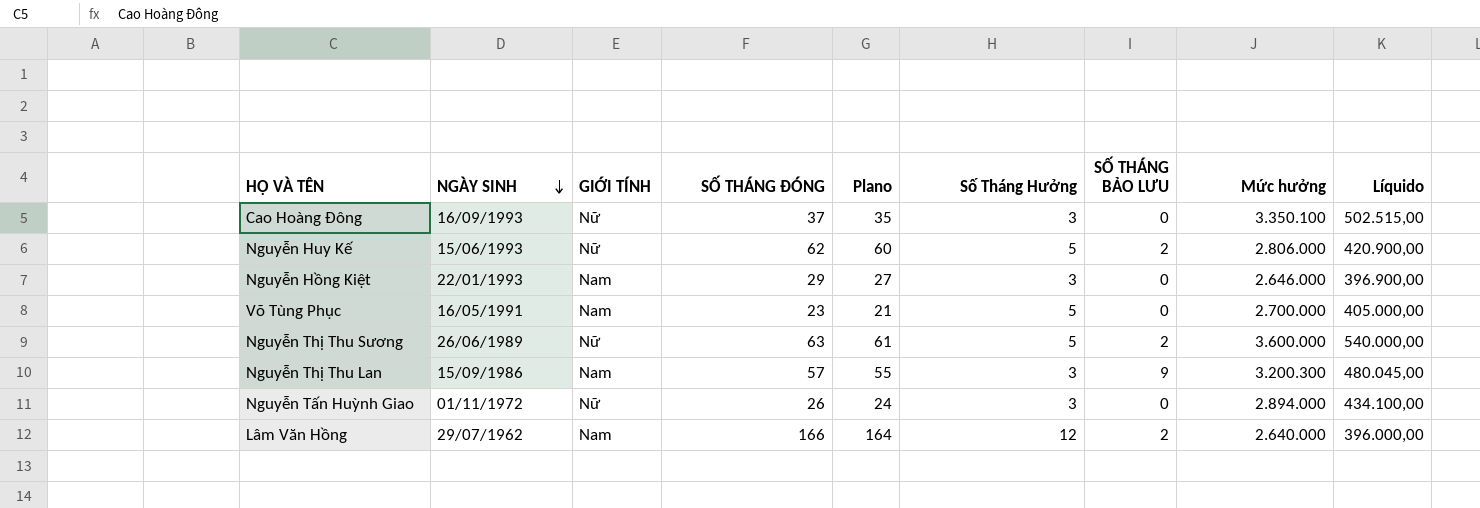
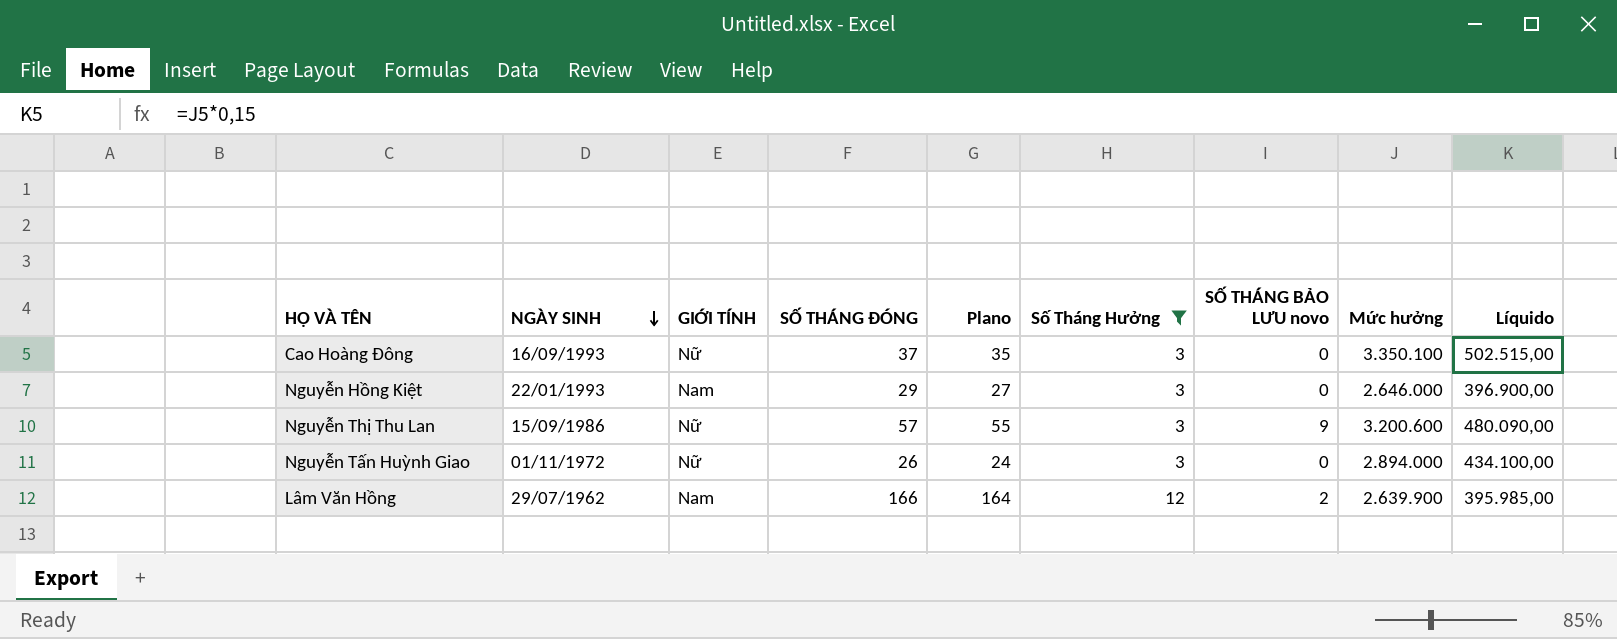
filter: none -> Số Tháng Hưởng != 5
column name: SỐ THÁNG BẢO LƯU -> SỐ THÁNG BẢO LƯU novo
Nguyễn Thị Thu Lan | GIỚI TÍNH: Nam -> Nữ
Nguyễn Thị Thu Lan | Mức hưởng: 3.200.300 -> 3.200.600
Nguyễn Thị Thu Lan | Líquido: 480.045,00 -> 480.090,00
Lâm Văn Hồng | Mức hưởng: 2.640.000 -> 2.639.900
Lâm Văn Hồng | Líquido: 396.000,00 -> 395.985,00

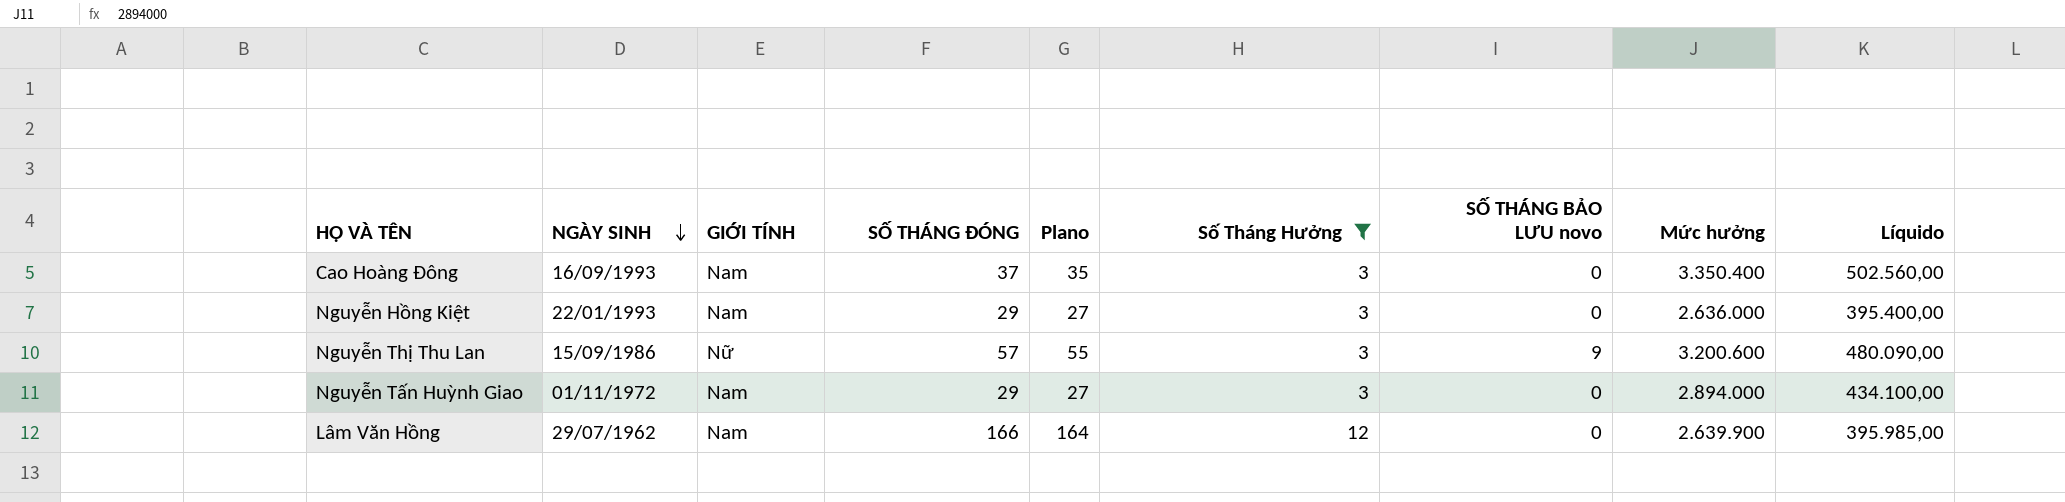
Cao Hoàng Đông | GIỚI TÍNH: Nữ -> Nam
Cao Hoàng Đông | Mức hưởng: 3.350.100 -> 3.350.400
Cao Hoàng Đông | Líquido: 502.515,00 -> 502.560,00
Nguyễn Hồng Kiệt | Mức hưởng: 2.646.000 -> 2.636.000
Nguyễn Hồng Kiệt | Líquido: 396.900,00 -> 395.400,00
Nguyễn Tấn Huỳnh Giao | GIỚI TÍNH: Nữ -> Nam
Nguyễn Tấn Huỳnh Giao | SỐ THÁNG ĐÓNG: 26 -> 29
Nguyễn Tấn Huỳnh Giao | Plano: 24 -> 27
Lâm Văn Hồng | SỐ THÁNG BẢO LƯU novo: 2 -> 0

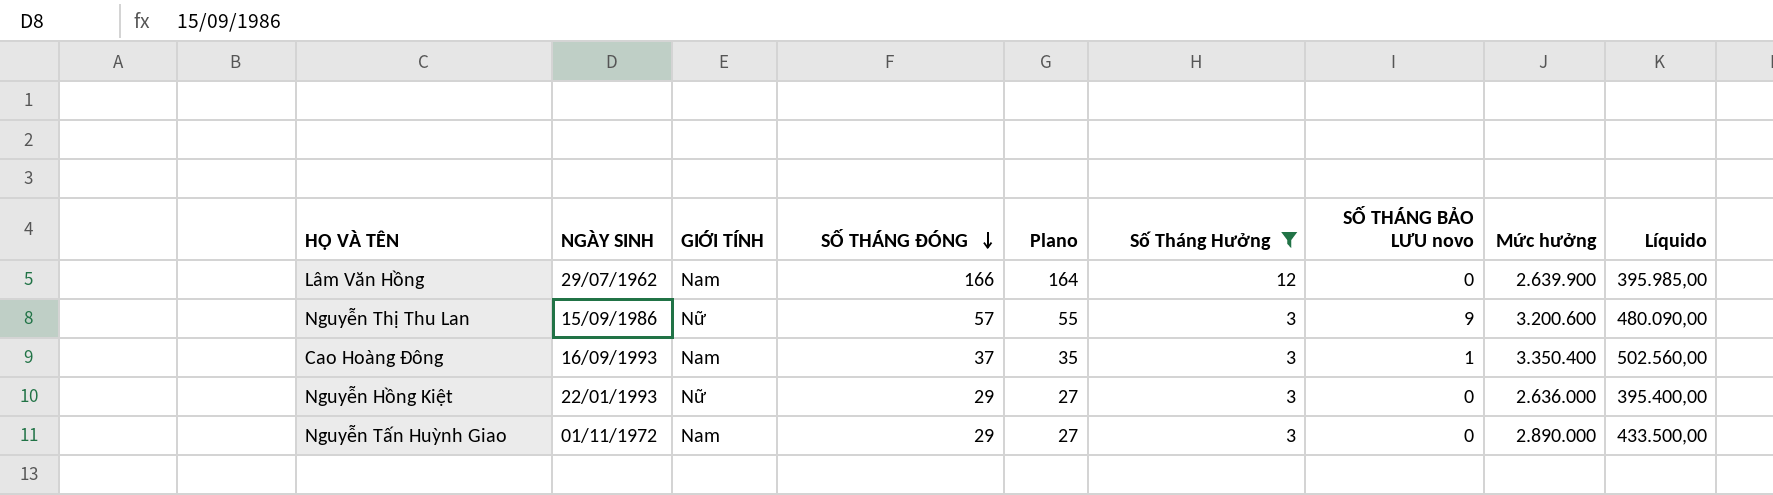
row order: NGÀY SINH descending -> SỐ THÁNG ĐÓNG descending
Cao Hoàng Đông | SỐ THÁNG BẢO LƯU novo: 0 -> 1
Nguyễn Hồng Kiệt | GIỚI TÍNH: Nam -> Nữ
Nguyễn Tấn Huỳnh Giao | Mức hưởng: 2.894.000 -> 2.890.000
Nguyễn Tấn Huỳnh Giao | Líquido: 434.100,00 -> 433.500,00

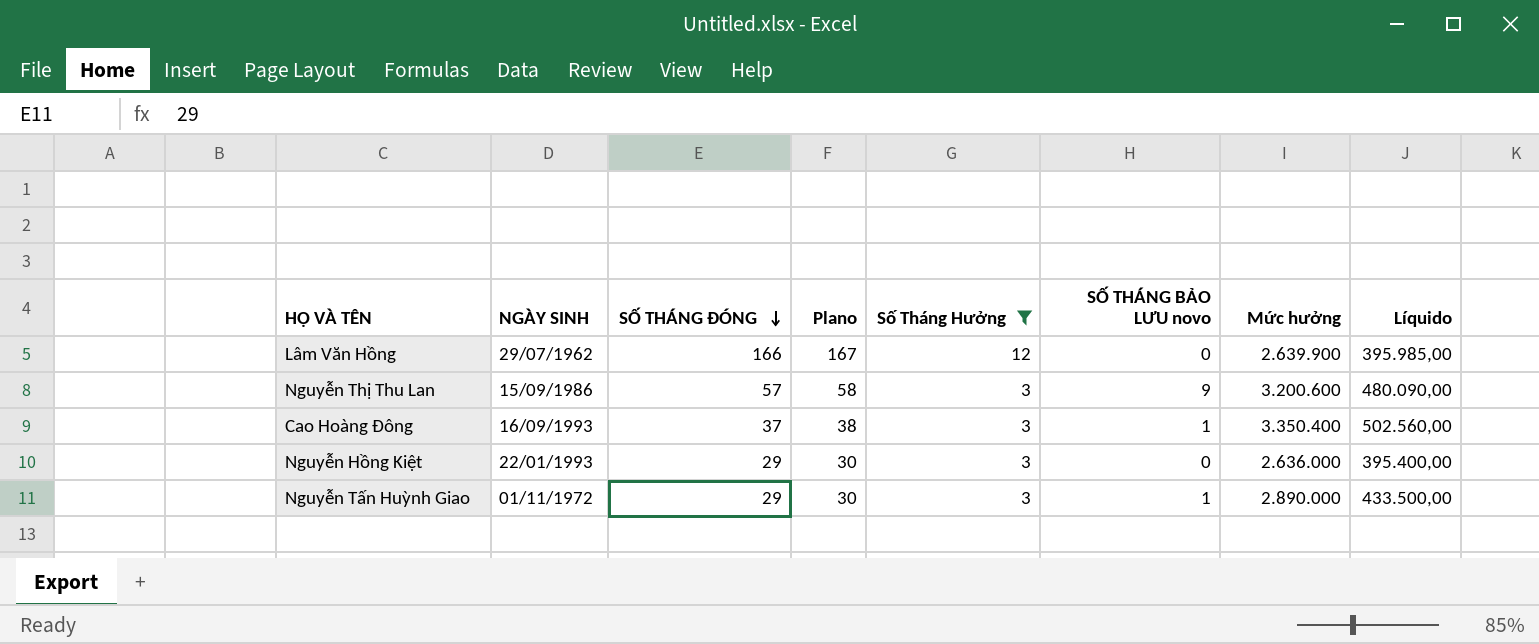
column GIỚI TÍNH | position: 3 -> none
column Plano | formula: [SỐ THÁNG ĐÓNG] - 2 -> [SỐ THÁNG ĐÓNG] + 1
Nguyễn Tấn Huỳnh Giao | SỐ THÁNG BẢO LƯU novo: 0 -> 1

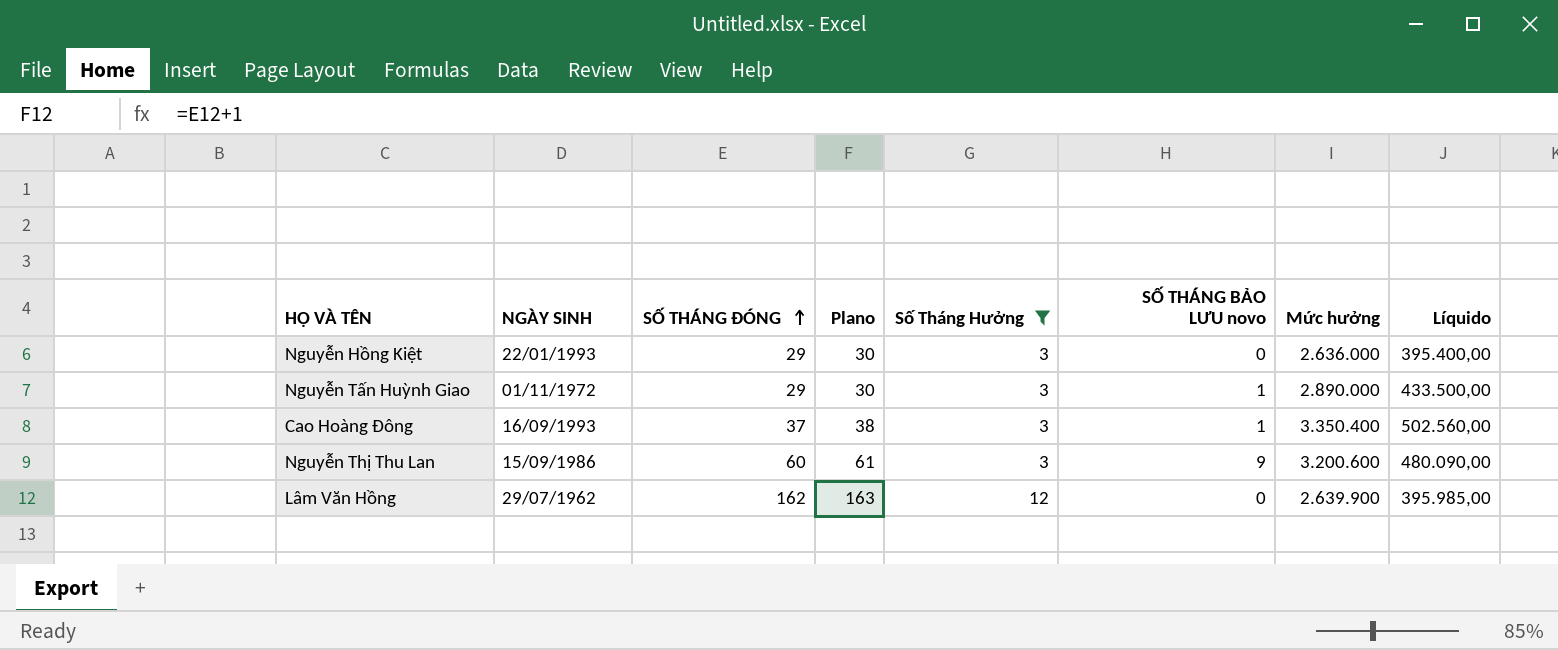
row order: SỐ THÁNG ĐÓNG descending -> SỐ THÁNG ĐÓNG ascending
Nguyễn Thị Thu Lan | SỐ THÁNG ĐÓNG: 57 -> 60
Nguyễn Thị Thu Lan | Plano: 58 -> 61
Lâm Văn Hồng | SỐ THÁNG ĐÓNG: 166 -> 162
Lâm Văn Hồng | Plano: 167 -> 163

